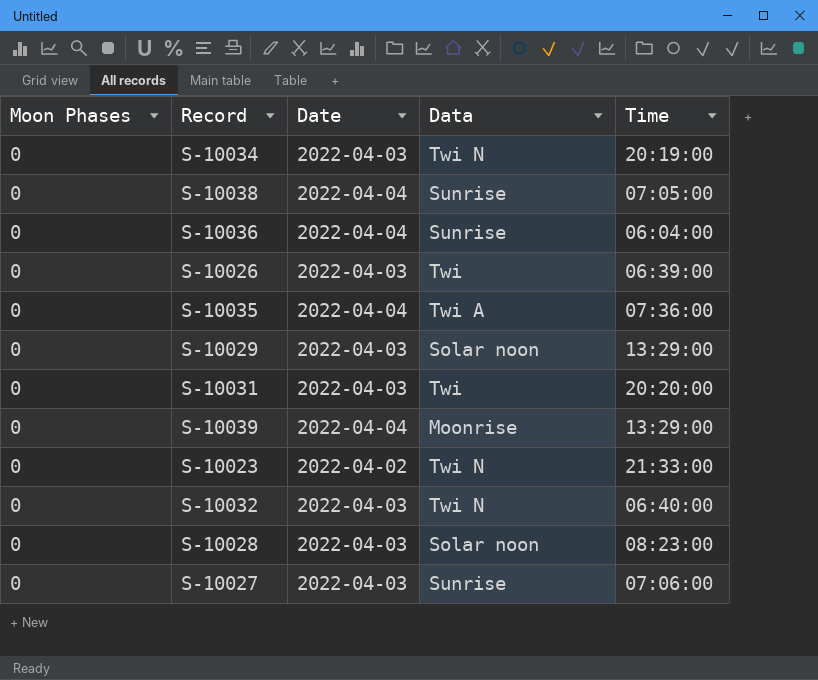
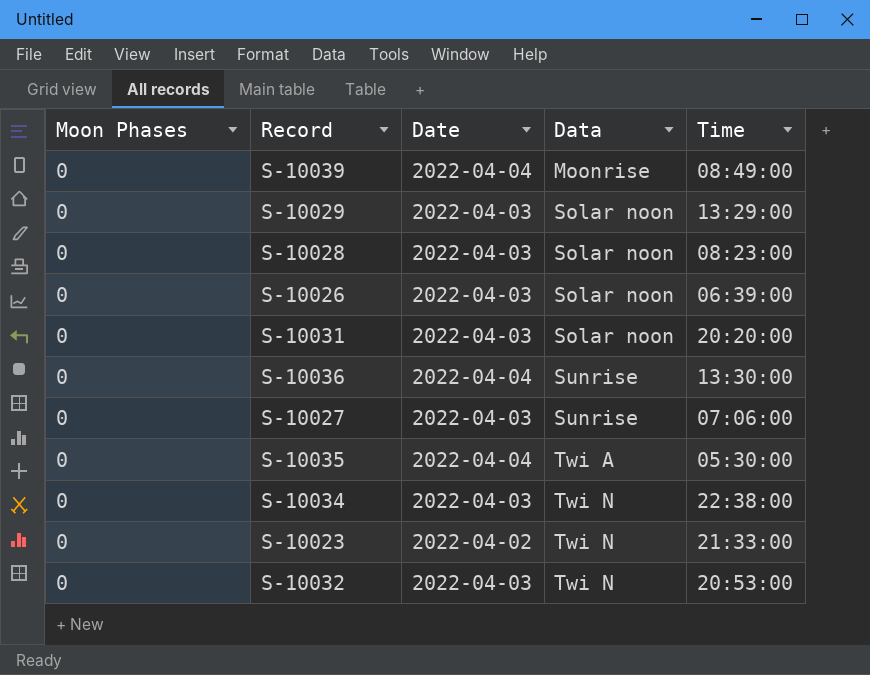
row order: none -> Data ascending
row S-10038: 0 | 2022-04-04 | Sunrise | 07:05:00 -> none
S-10039 | Time: 13:29:00 -> 08:49:00
S-10026 | Data: Twi -> Solar noon
S-10031 | Data: Twi -> Solar noon
S-10036 | Time: 06:04:00 -> 13:30:00
S-10035 | Time: 07:36:00 -> 05:30:00
S-10034 | Time: 20:19:00 -> 22:38:00
S-10032 | Time: 06:40:00 -> 20:53:00

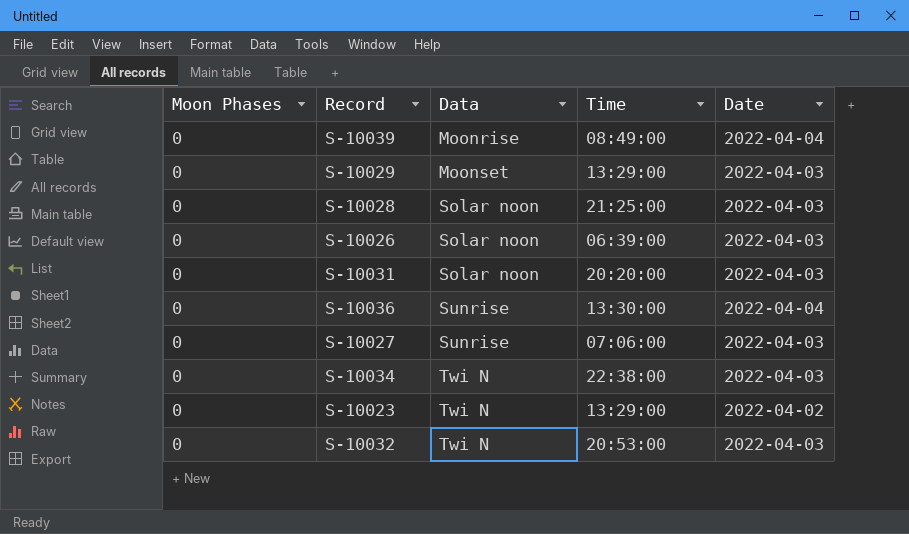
column Date | position: 3 -> 5
row S-10035: 0 | 2022-04-04 | Twi A | 05:30:00 -> none
S-10029 | Data: Solar noon -> Moonset
S-10028 | Time: 08:23:00 -> 21:25:00
S-10023 | Time: 21:33:00 -> 13:29:00

